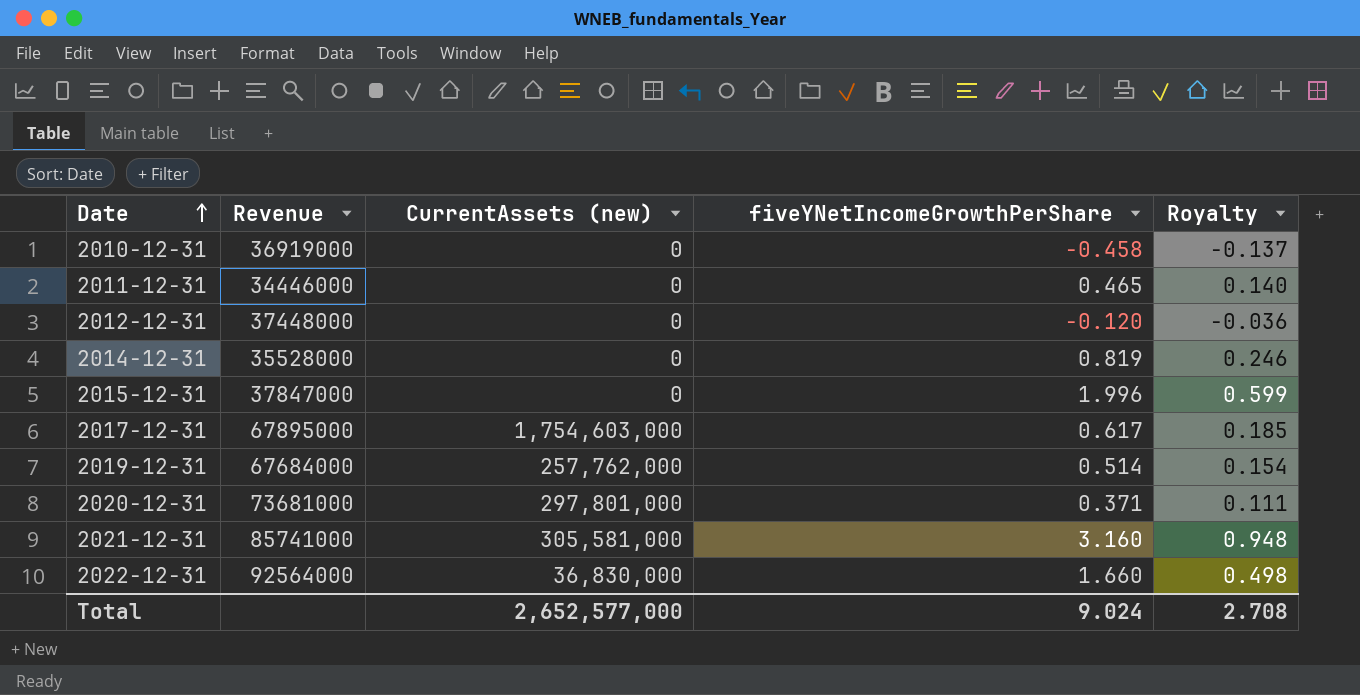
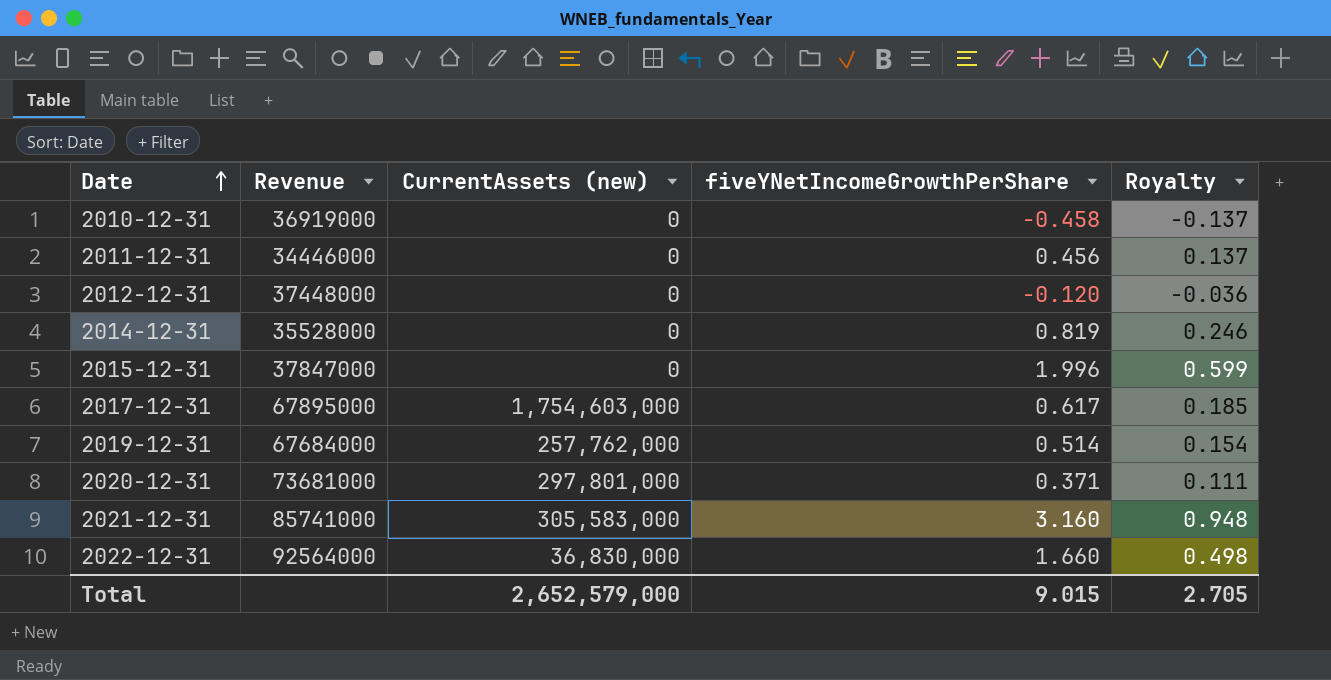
2011-12-31 | fiveYNetIncomeGrowthPerShare: 0.465 -> 0.456
2011-12-31 | Royalty: 0.140 -> 0.137
2021-12-31 | CurrentAssets (new): 305,581,000 -> 305,583,000
Total | CurrentAssets (new): 2,652,577,000 -> 2,652,579,000
Total | fiveYNetIncomeGrowthPerShare: 9.024 -> 9.015
Total | Royalty: 2.708 -> 2.705

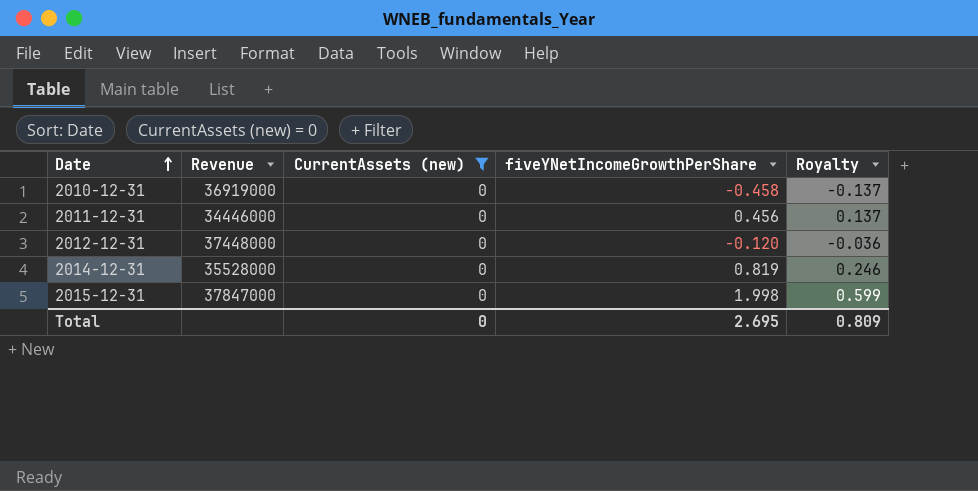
filter: none -> CurrentAssets (new) = 0
2015-12-31 | fiveYNetIncomeGrowthPerShare: 1.996 -> 1.998
Total | CurrentAssets (new): 2,652,579,000 -> 0
Total | fiveYNetIncomeGrowthPerShare: 9.015 -> 2.695
Total | Royalty: 2.705 -> 0.809

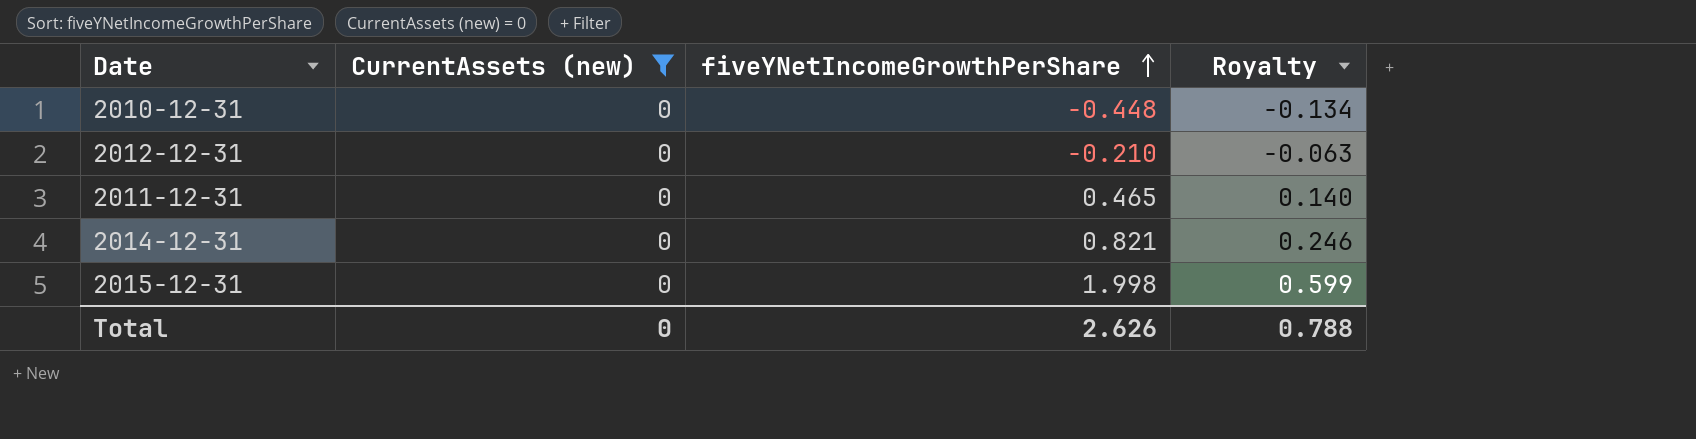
row order: Date ascending -> fiveYNetIncomeGrowthPerShare ascending
column Revenue | position: 2 -> none
2010-12-31 | fiveYNetIncomeGrowthPerShare: -0.458 -> -0.448
2010-12-31 | Royalty: -0.137 -> -0.134
2012-12-31 | fiveYNetIncomeGrowthPerShare: -0.120 -> -0.210
2012-12-31 | Royalty: -0.036 -> -0.063
2011-12-31 | fiveYNetIncomeGrowthPerShare: 0.456 -> 0.465
2011-12-31 | Royalty: 0.137 -> 0.140
2014-12-31 | fiveYNetIncomeGrowthPerShare: 0.819 -> 0.821
Total | fiveYNetIncomeGrowthPerShare: 2.695 -> 2.626
Total | Royalty: 0.809 -> 0.788

